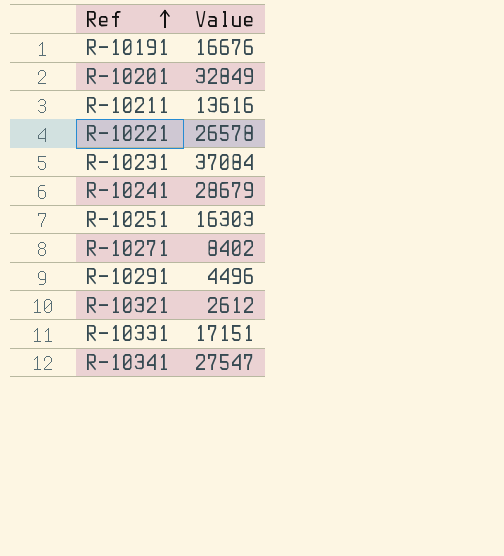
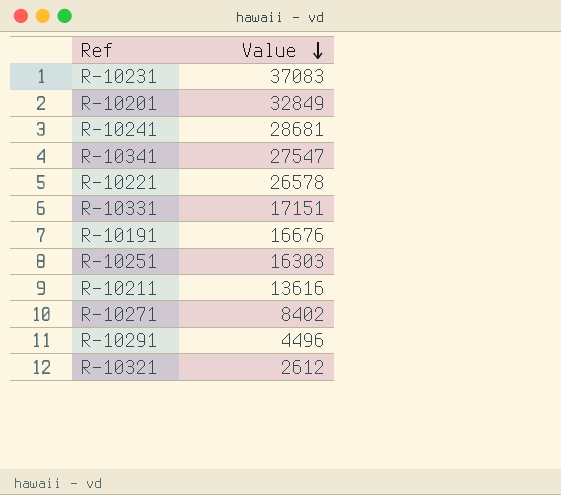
row order: Ref ascending -> Value descending
R-10231 | Value: 37084 -> 37083
R-10241 | Value: 28679 -> 28681

